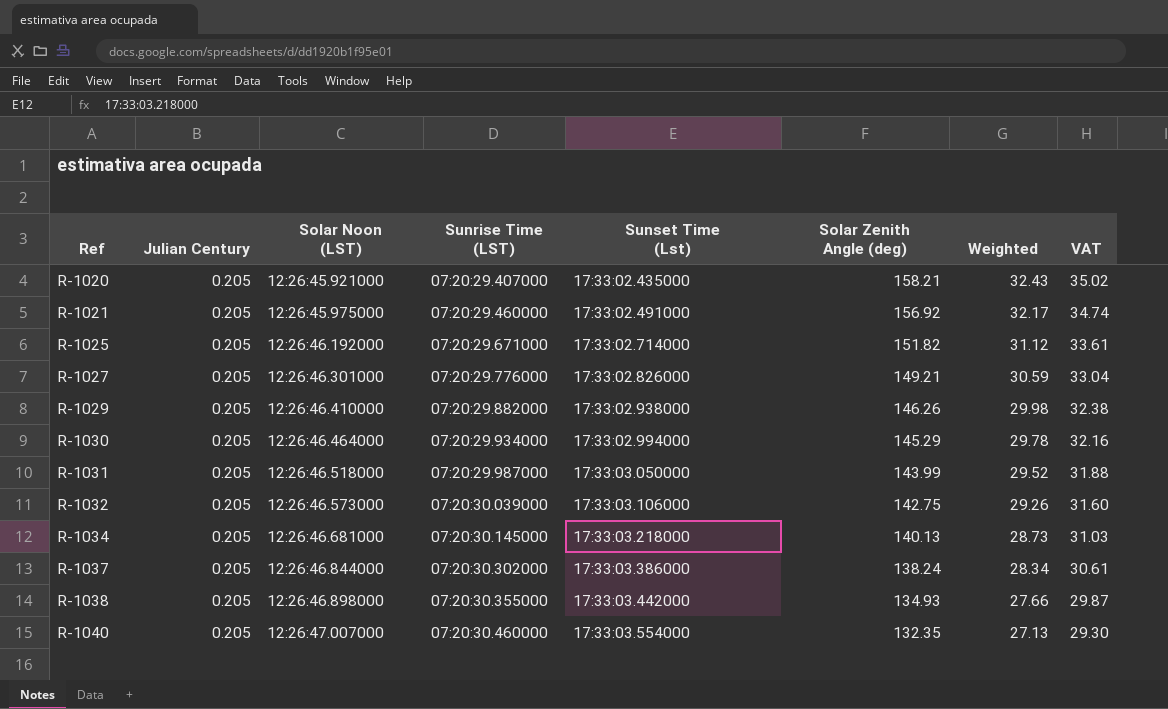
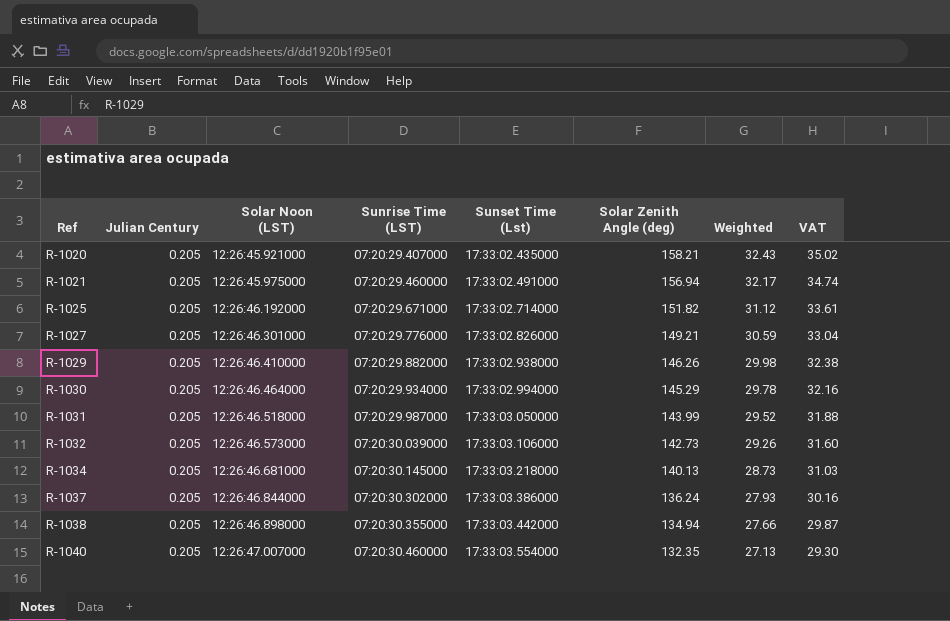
R-1021 | Solar Zenith Angle (deg): 156.92 -> 156.94
R-1032 | Solar Zenith Angle (deg): 142.75 -> 142.73
R-1037 | Solar Zenith Angle (deg): 138.24 -> 136.24
R-1037 | Weighted: 28.34 -> 27.93
R-1037 | VAT: 30.61 -> 30.16
R-1038 | Solar Zenith Angle (deg): 134.93 -> 134.94

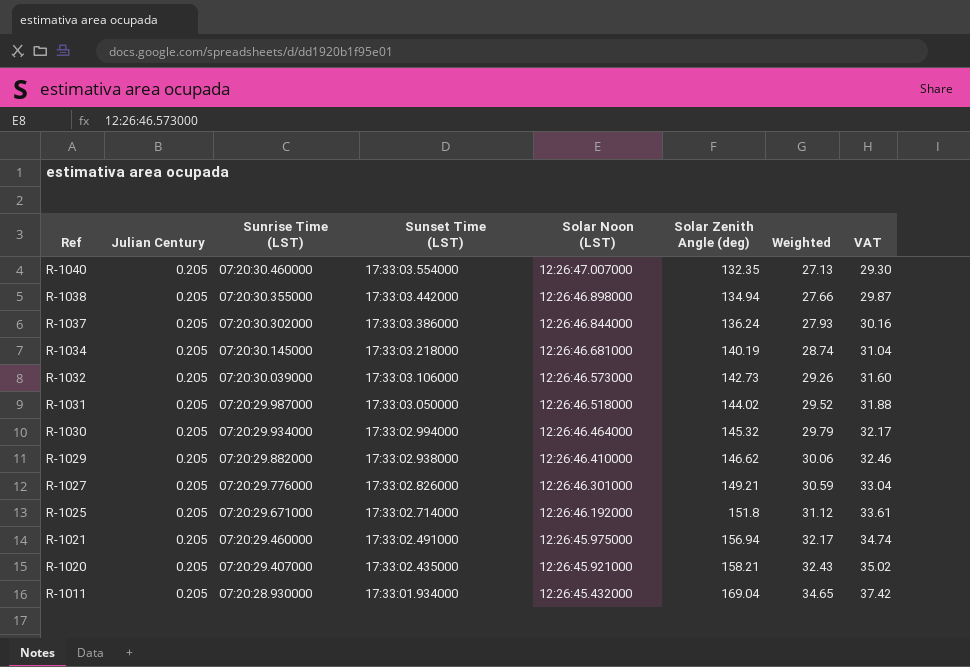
row order: Ref ascending -> Ref descending
column name: Sunset Time (Lst) -> Sunset Time (LST)
column Solar Noon (LST) | position: 3 -> 5
R-1034 | Solar Zenith Angle (deg): 140.13 -> 140.19
R-1034 | Weighted: 28.73 -> 28.74
R-1034 | VAT: 31.03 -> 31.04
R-1031 | Solar Zenith Angle (deg): 143.99 -> 144.02
R-1030 | Solar Zenith Angle (deg): 145.29 -> 145.32
R-1030 | Weighted: 29.78 -> 29.79
R-1030 | VAT: 32.16 -> 32.17
R-1029 | Solar Zenith Angle (deg): 146.26 -> 146.62
R-1029 | Weighted: 29.98 -> 30.06
R-1029 | VAT: 32.38 -> 32.46
R-1025 | Solar Zenith Angle (deg): 151.82 -> 151.8
row R-1011: none -> 0.205 | 07:20:28.930000 | 17:33:01.934000 | 12:26:45.432000 | 169.04 | 34.65 | 37.42

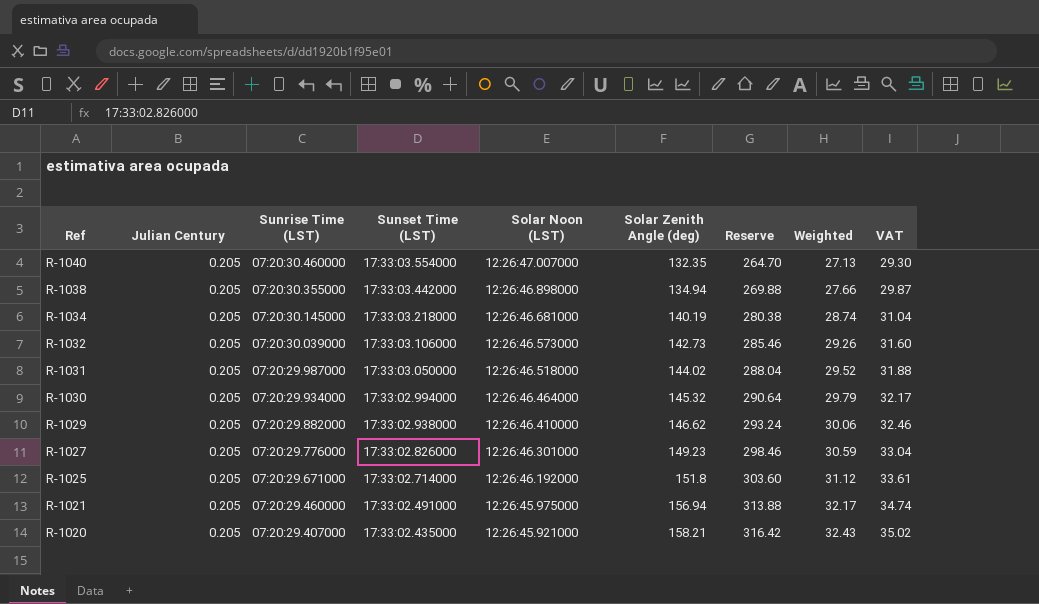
column Reserve | formula: none -> [Solar Zenith Angle (deg)] * 2
row R-1037: 0.205 | 07:20:30.302000 | 17:33:03.386000 | 12:26:46.844000 | 136.24 | 27.93 | 30.16 -> none
row R-1011: 0.205 | 07:20:28.930000 | 17:33:01.934000 | 12:26:45.432000 | 169.04 | 34.65 | 37.42 -> none
R-1027 | Solar Zenith Angle (deg): 149.21 -> 149.23

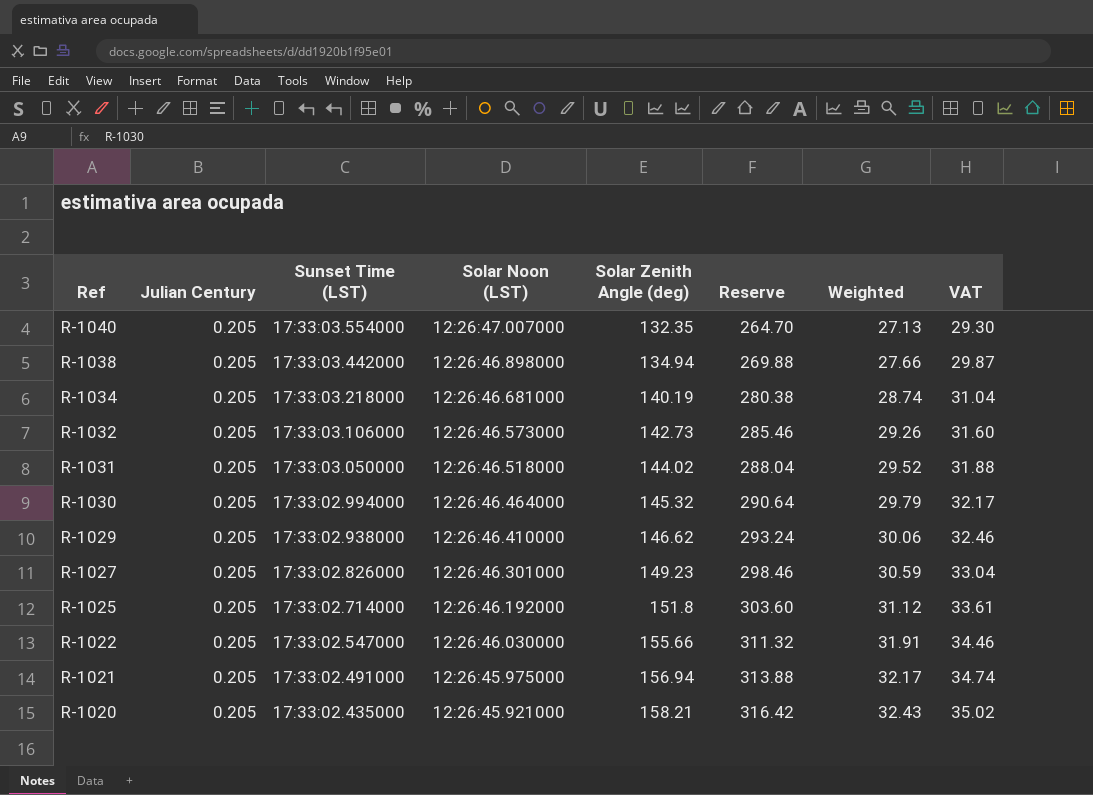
column Sunrise Time (LST) | position: 3 -> none
row R-1022: none -> 0.205 | 17:33:02.547000 | 12:26:46.030000 | 155.66 | 311.32 | 31.91 | 34.46

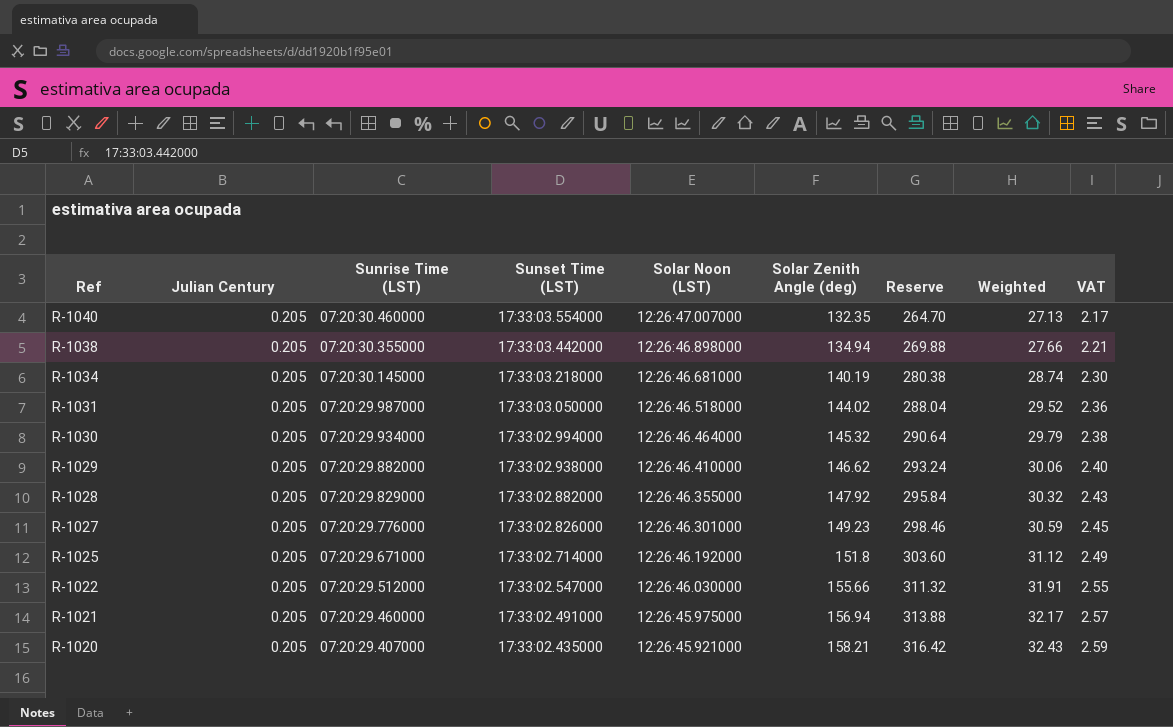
column Sunrise Time (LST) | position: none -> 3
column VAT | formula: [Weighted] * 1.08 -> [Weighted] * 0.08
row R-1032: 0.205 | 17:33:03.106000 | 12:26:46.573000 | 142.73 | 285.46 | 29.26 | 31.60 -> none
row R-1028: none -> 0.205 | 07:20:29.829000 | 17:33:02.882000 | 12:26:46.355000 | 147.92 | 295.84 | 30.32 | 2.43

